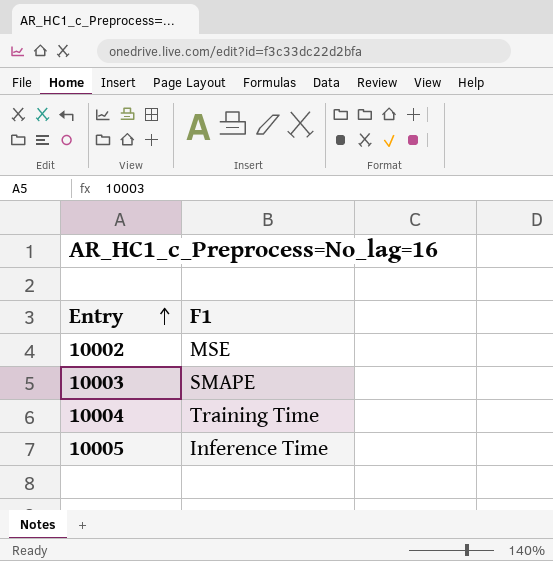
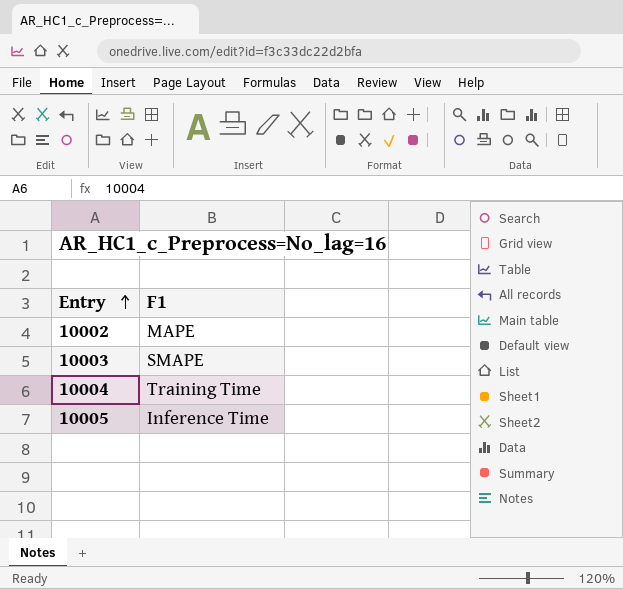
10002 | F1: MSE -> MAPE

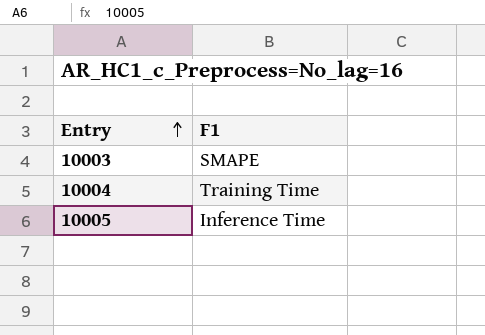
row 10002: MAPE -> none

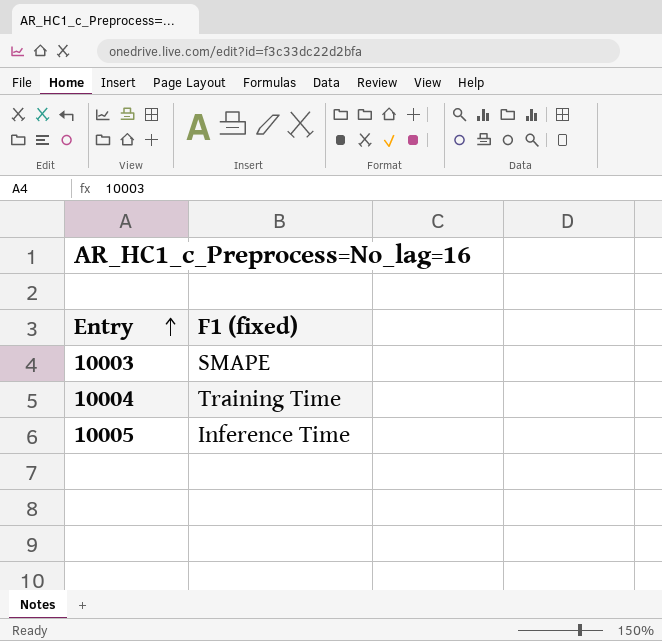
column name: F1 -> F1 (fixed)

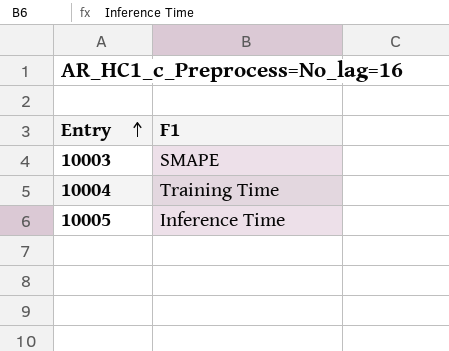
column name: F1 (fixed) -> F1

